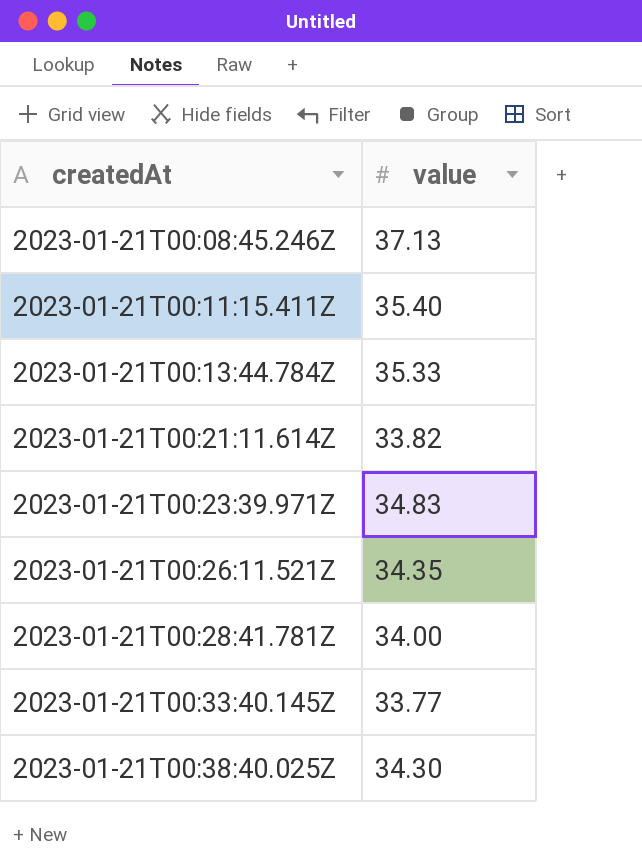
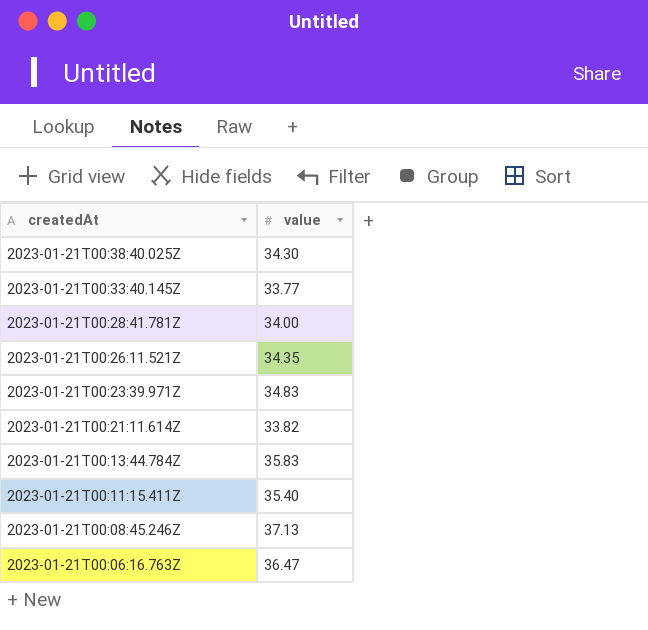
row order: createdAt ascending -> createdAt descending
2023-01-21T00:13:44.784Z | value: 35.33 -> 35.83
row 2023-01-21T00:06:16.763Z: none -> 36.47

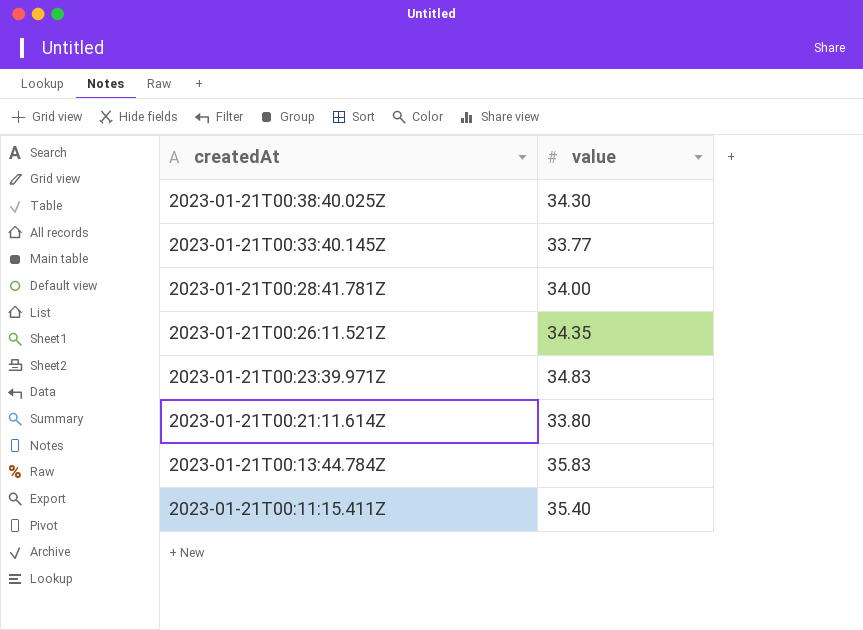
row 2023-01-21T00:08:45.246Z: 37.13 -> none
row 2023-01-21T00:06:16.763Z: 36.47 -> none
2023-01-21T00:21:11.614Z | value: 33.82 -> 33.80

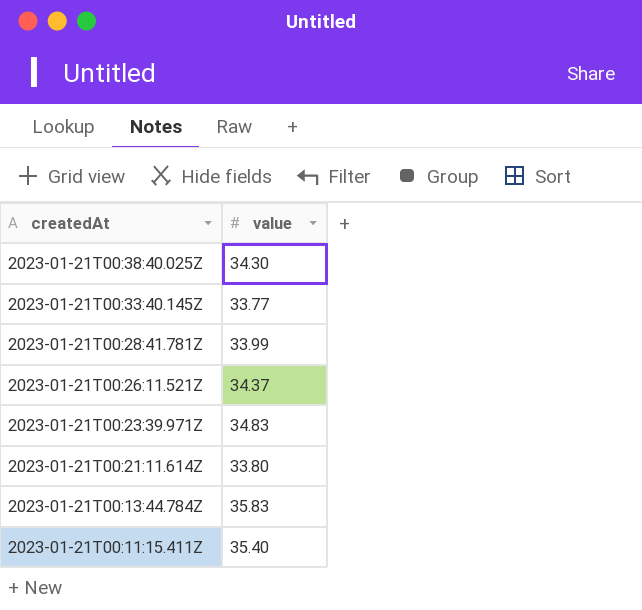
2023-01-21T00:28:41.781Z | value: 34.00 -> 33.99
2023-01-21T00:26:11.521Z | value: 34.35 -> 34.37

